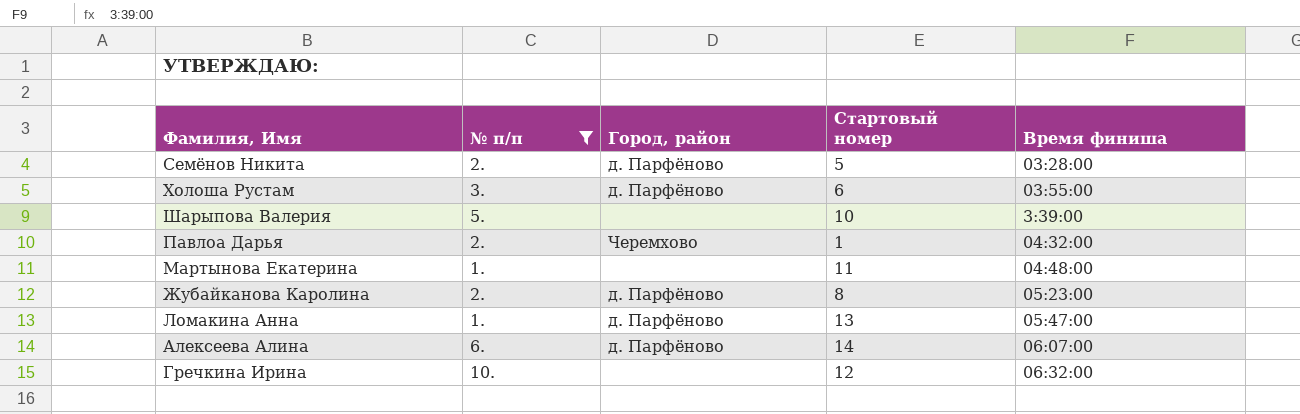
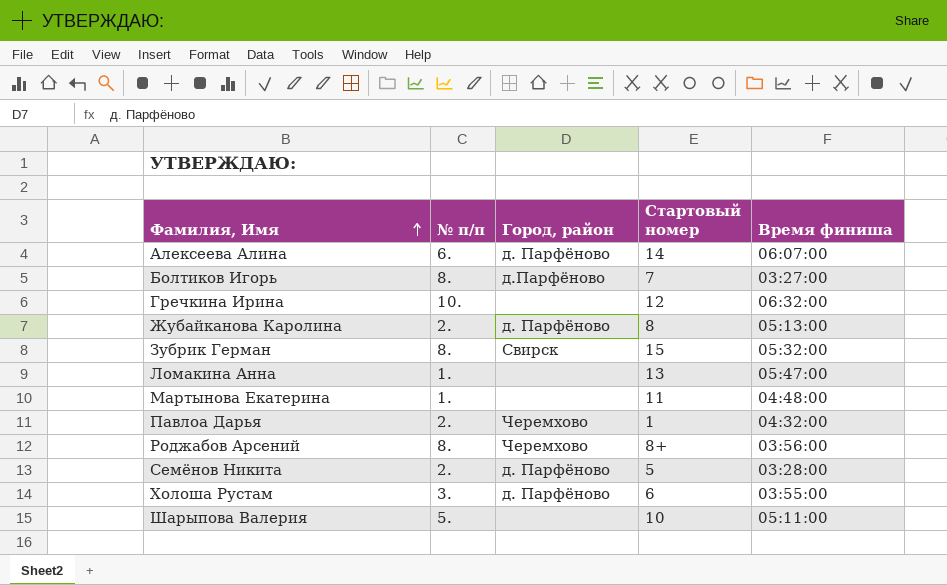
filter: № п/п != 8. -> none
row order: none -> Фамилия, Имя ascending
Жубайканова Каролина | Время финиша: 05:23:00 -> 05:13:00
Ломакина Анна | Город, район: д. Парфёново -> none
Шарыпова Валерия | Время финиша: 3:39:00 -> 05:11:00

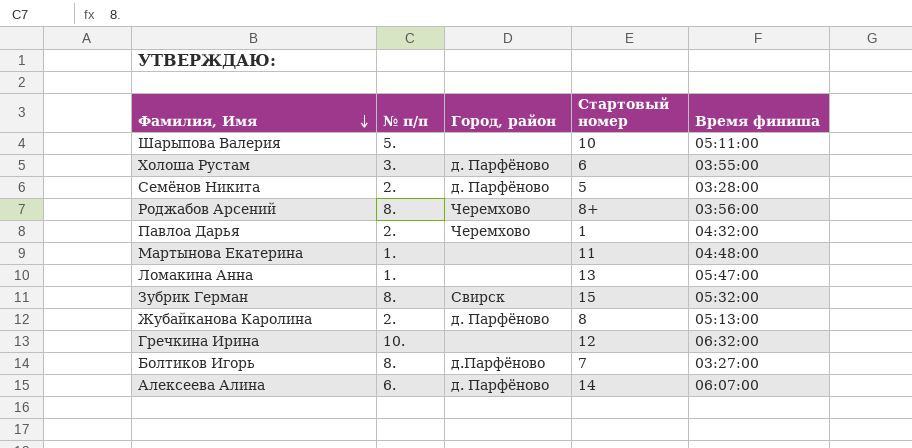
row order: Фамилия, Имя ascending -> Фамилия, Имя descending

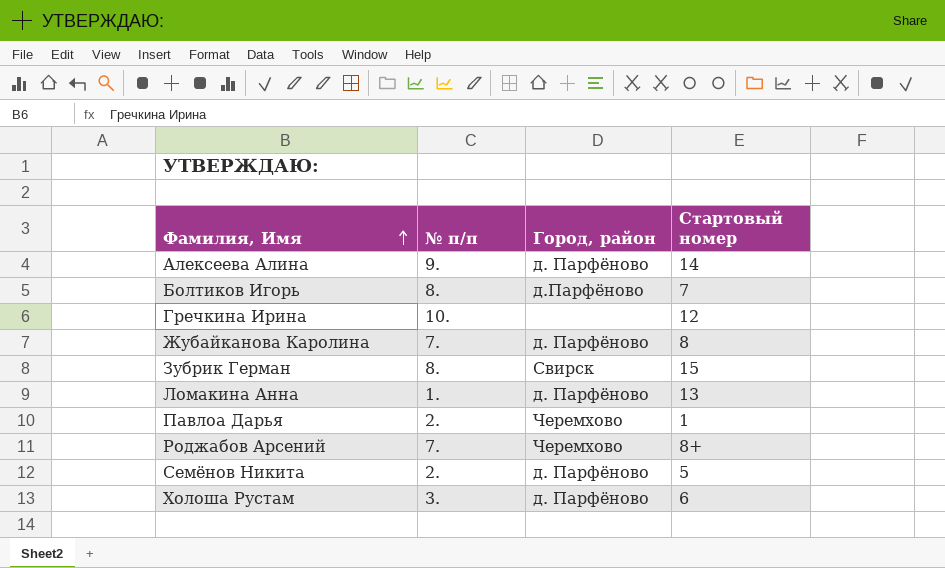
row order: Фамилия, Имя descending -> Фамилия, Имя ascending
column Время финиша | position: 5 -> none
row Шарыпова Валерия: 5. | none | 10 | 05:11:00 -> none
row Мартынова Екатерина: 1. | none | 11 | 04:48:00 -> none
Алексеева Алина | № п/п: 6. -> 9.
Жубайканова Каролина | № п/п: 2. -> 7.
Ломакина Анна | Город, район: none -> д. Парфёново
Роджабов Арсений | № п/п: 8. -> 7.

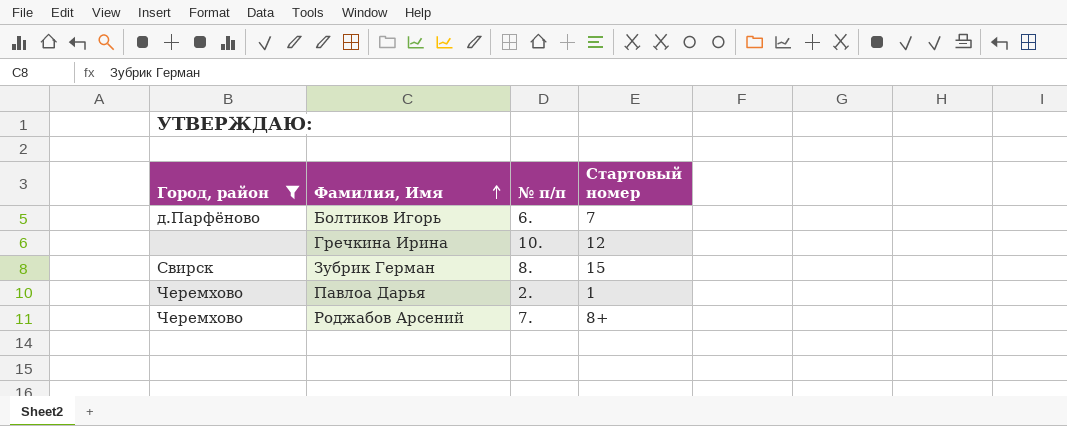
filter: none -> Город, район != д. Парфёново
column Город, район | position: 3 -> 1
Болтиков Игорь | № п/п: 8. -> 6.

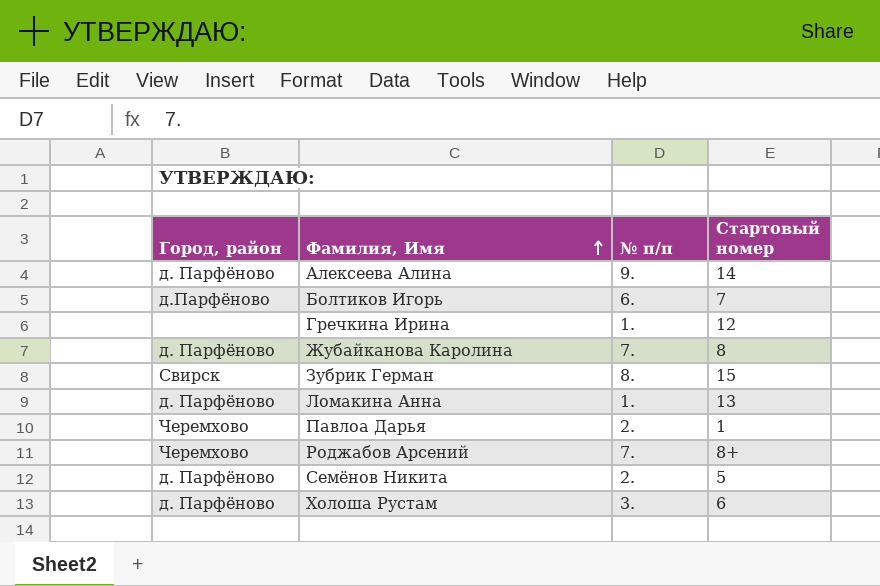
filter: Город, район != д. Парфёново -> none
Гречкина Ирина | № п/п: 10. -> 1.

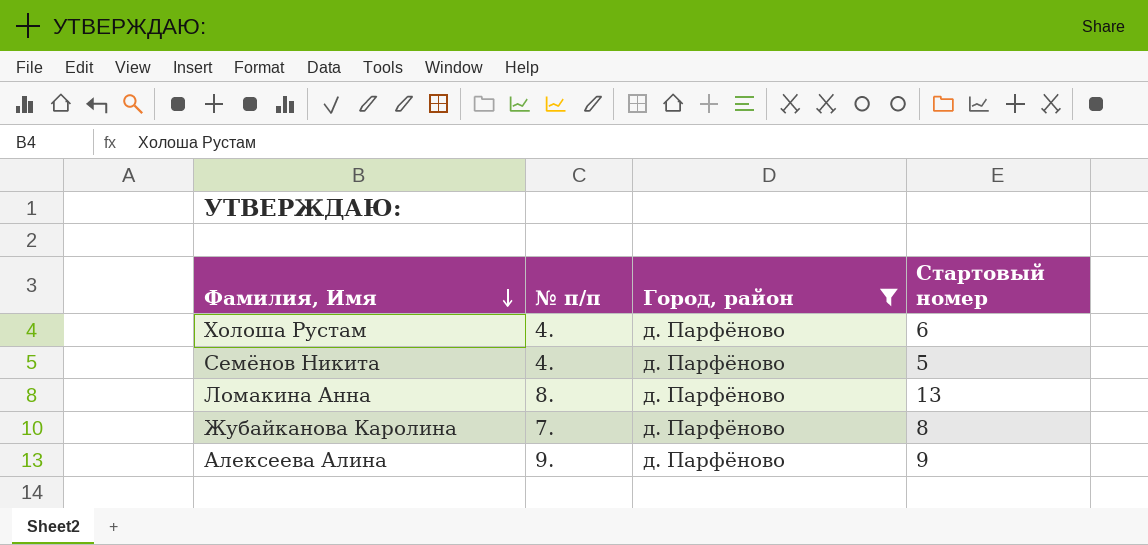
filter: none -> Город, район = д. Парфёново
row order: Фамилия, Имя ascending -> Фамилия, Имя descending
column Город, район | position: 1 -> 3
Холоша Рустам | № п/п: 3. -> 4.
Семёнов Никита | № п/п: 2. -> 4.
Ломакина Анна | № п/п: 1. -> 8.
Алексеева Алина | Стартовый номер: 14 -> 9

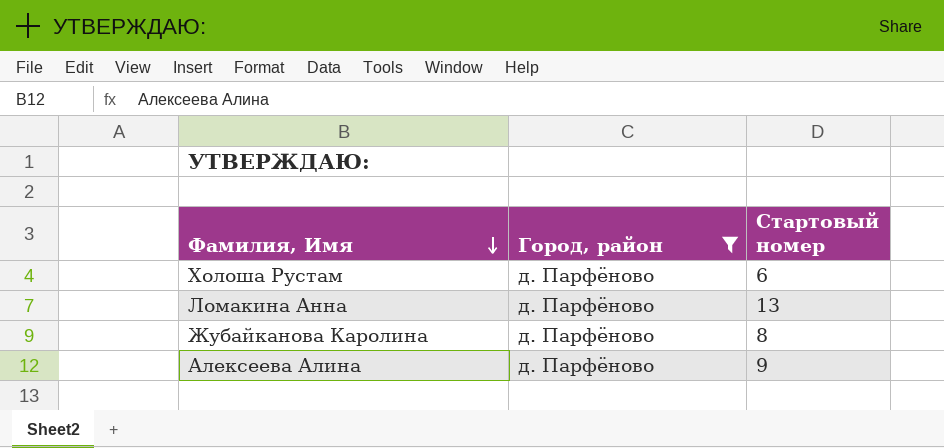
column № п/п | position: 2 -> none
row Семёнов Никита: 4. | д. Парфёново | 5 -> none

